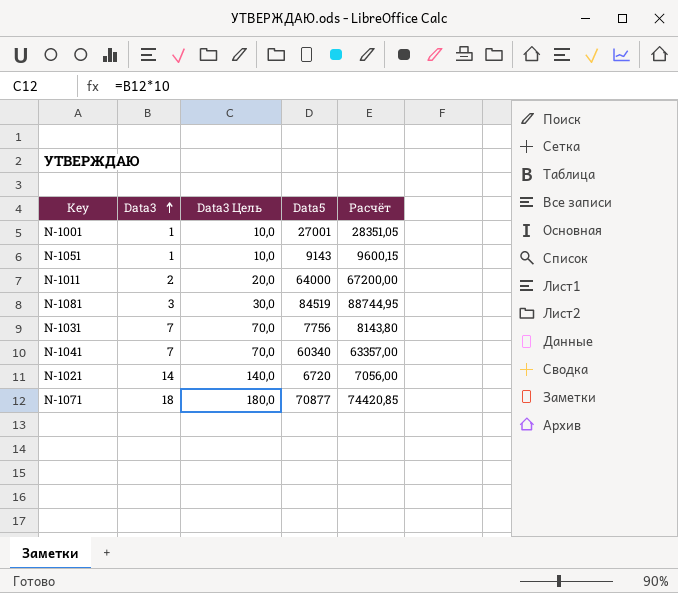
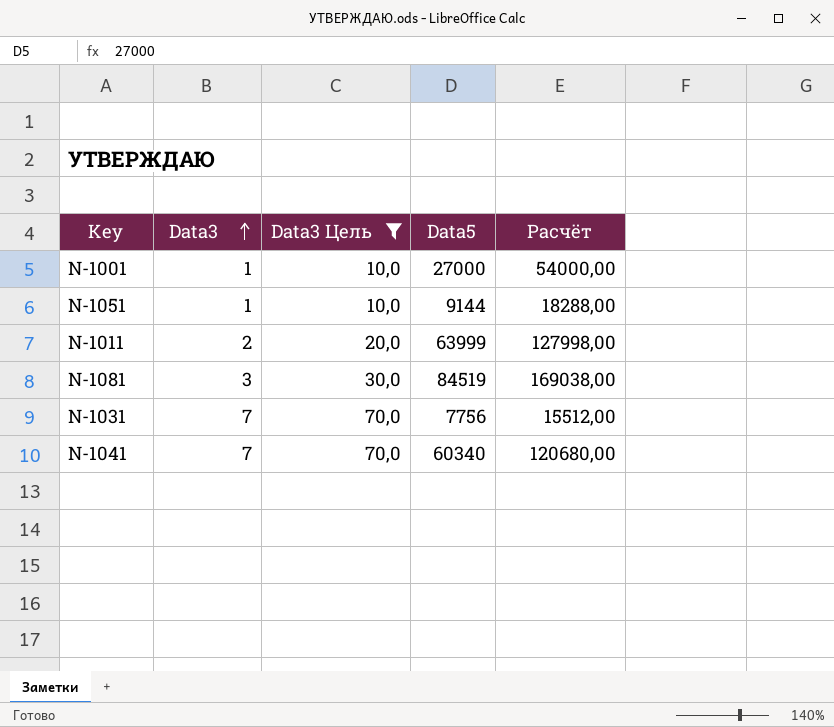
filter: none -> Data3 Цель <= 70,0
column Расчёт | formula: [Data5] * 1,05 -> [Data5] * 2
N-1001 | Data5: 27001 -> 27000
N-1051 | Data5: 9143 -> 9144
N-1011 | Data5: 64000 -> 63999

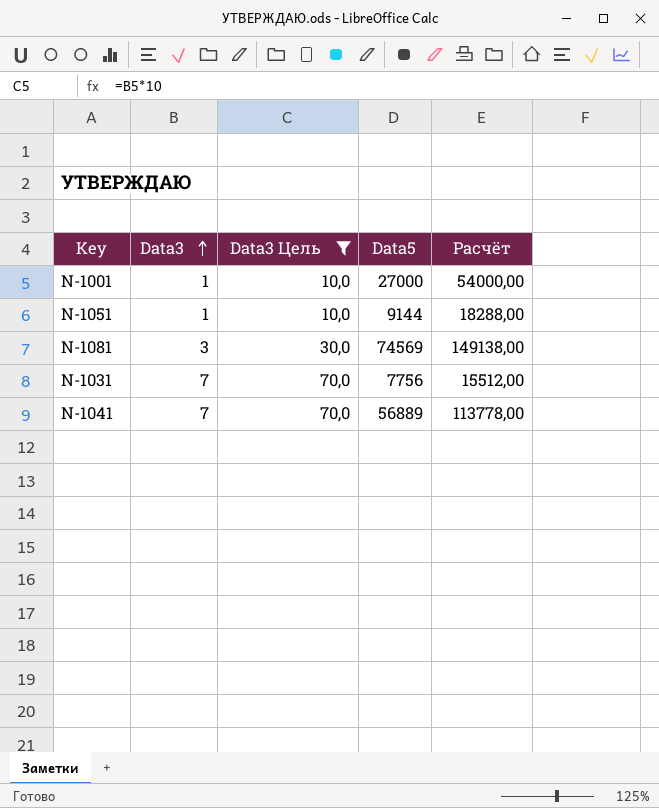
row N-1011: 2 | 20,0 | 63999 | 127998,00 -> none
N-1081 | Data5: 84519 -> 74569
N-1081 | Расчёт: 169038,00 -> 149138,00
N-1041 | Data5: 60340 -> 56889
N-1041 | Расчёт: 120680,00 -> 113778,00

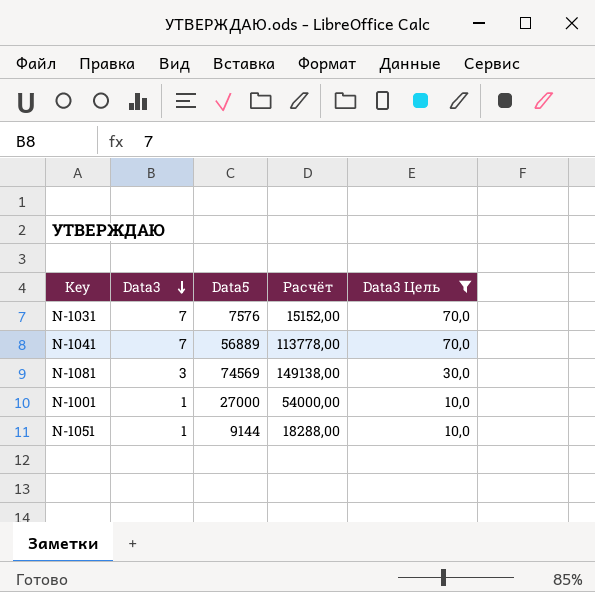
row order: Data3 ascending -> Data3 descending
column Data3 Цель | position: 3 -> 5
N-1031 | Data5: 7756 -> 7576
N-1031 | Расчёт: 15512,00 -> 15152,00

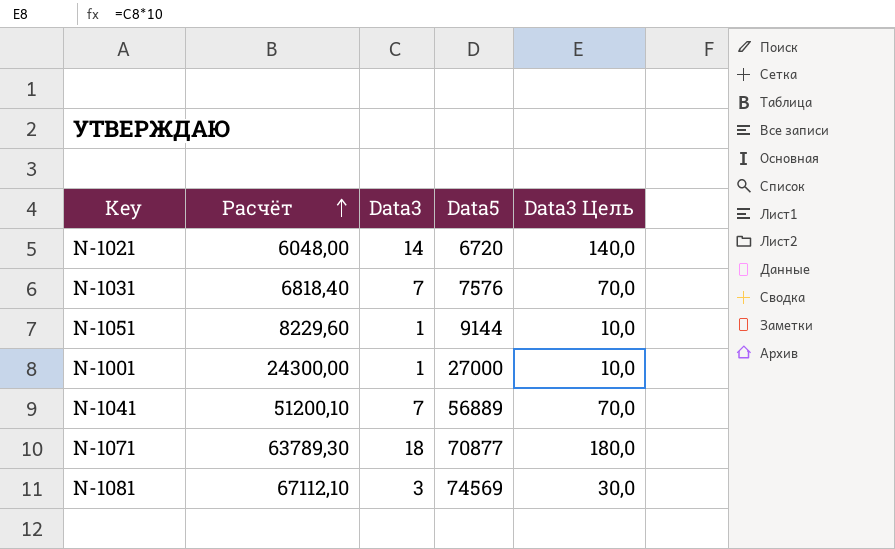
filter: Data3 Цель <= 70,0 -> none
row order: Data3 descending -> Расчёт ascending
column Расчёт | formula: [Data5] * 2 -> [Data5] * 0,9
column Расчёт | position: 4 -> 2

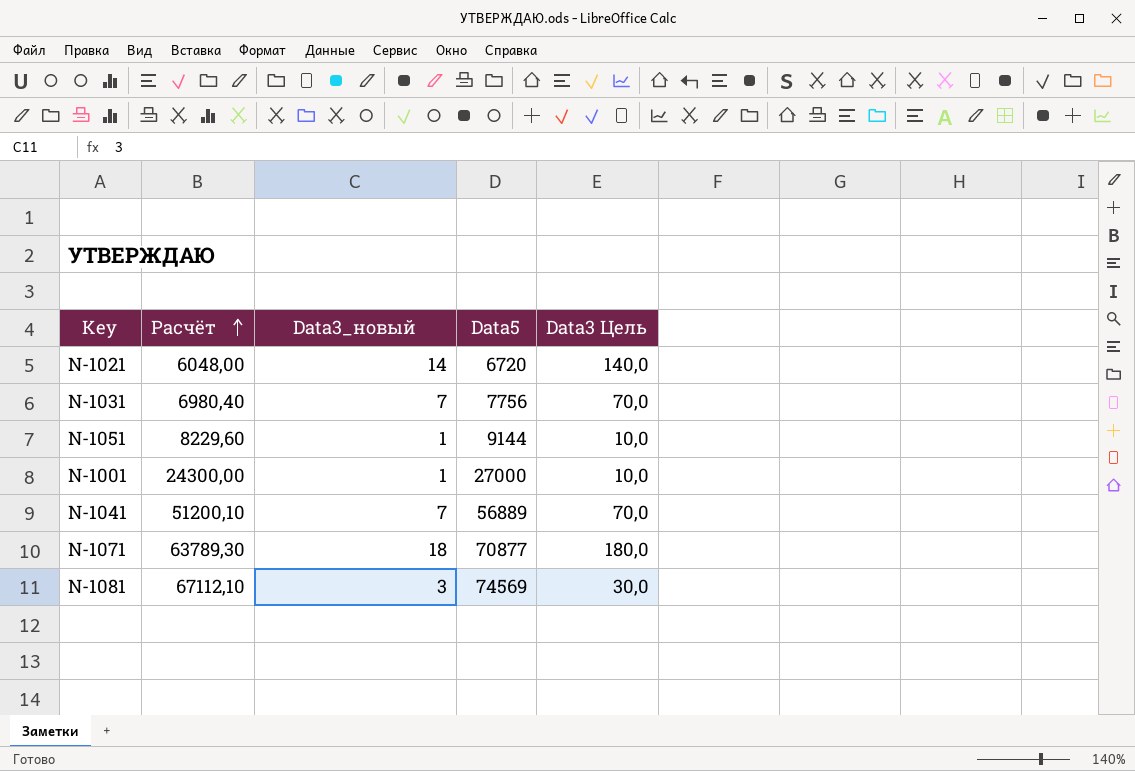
column name: Data3 -> Data3_новый
N-1031 | Расчёт: 6818,40 -> 6980,40
N-1031 | Data5: 7576 -> 7756

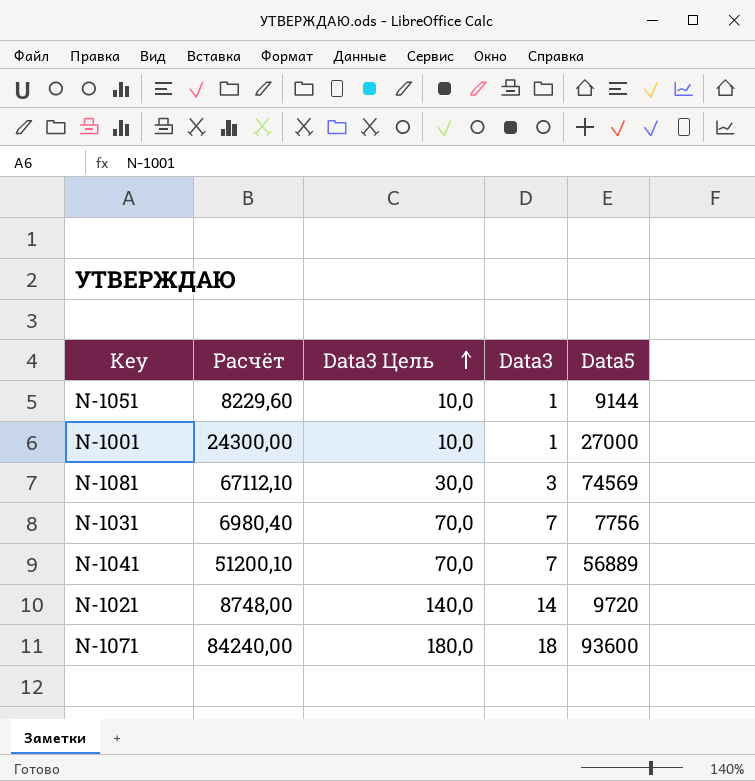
row order: Расчёт ascending -> Data3 Цель ascending
column Data3 Цель | position: 5 -> 3
column name: Data3_новый -> Data3
N-1021 | Расчёт: 6048,00 -> 8748,00
N-1021 | Data5: 6720 -> 9720
N-1071 | Расчёт: 63789,30 -> 84240,00
N-1071 | Data5: 70877 -> 93600

